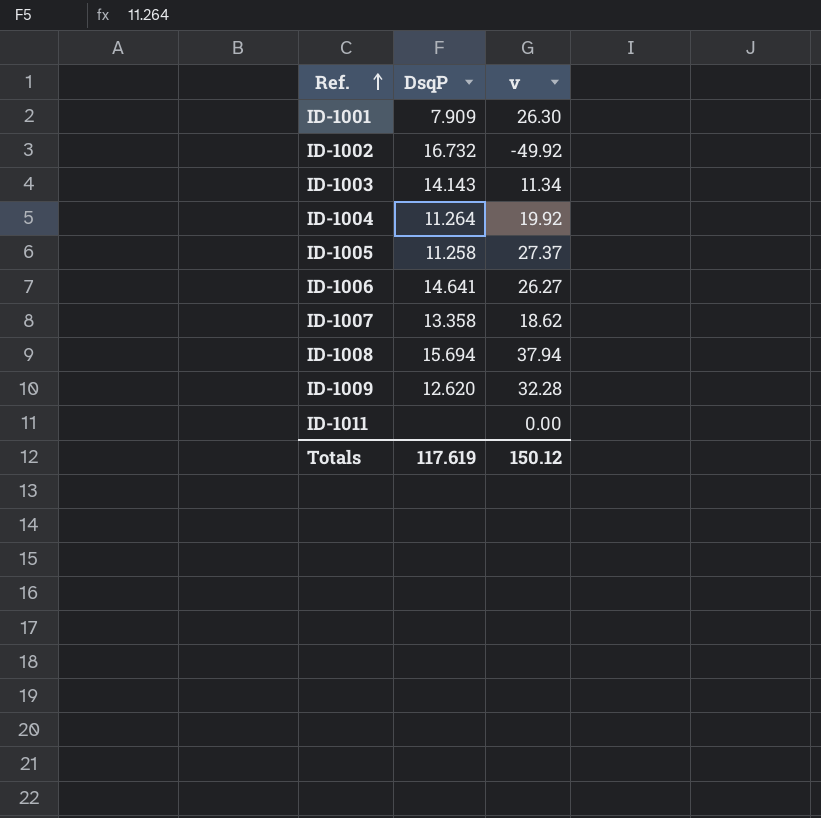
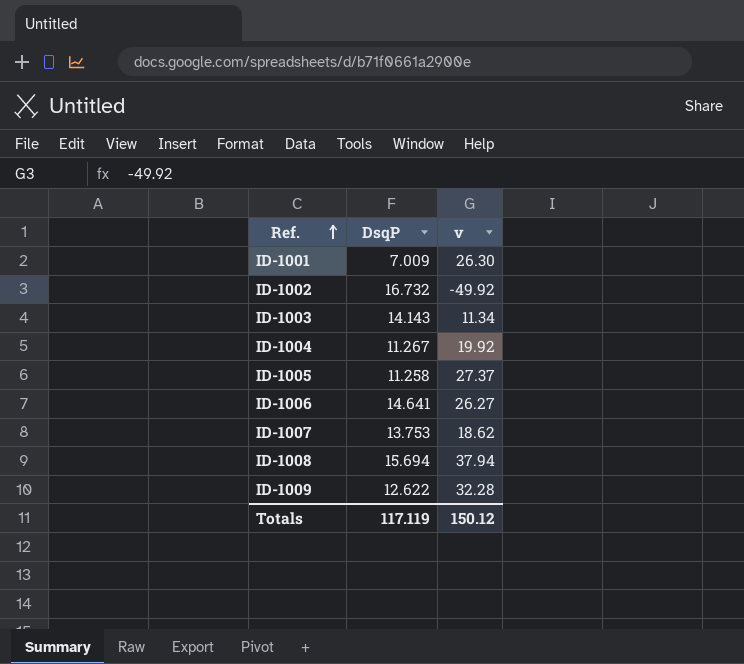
row ID-1011: none | 0.00 -> none
ID-1001 | DsqP: 7.909 -> 7.009
ID-1004 | DsqP: 11.264 -> 11.267
ID-1007 | DsqP: 13.358 -> 13.753
ID-1009 | DsqP: 12.620 -> 12.622
Totals | DsqP: 117.619 -> 117.119

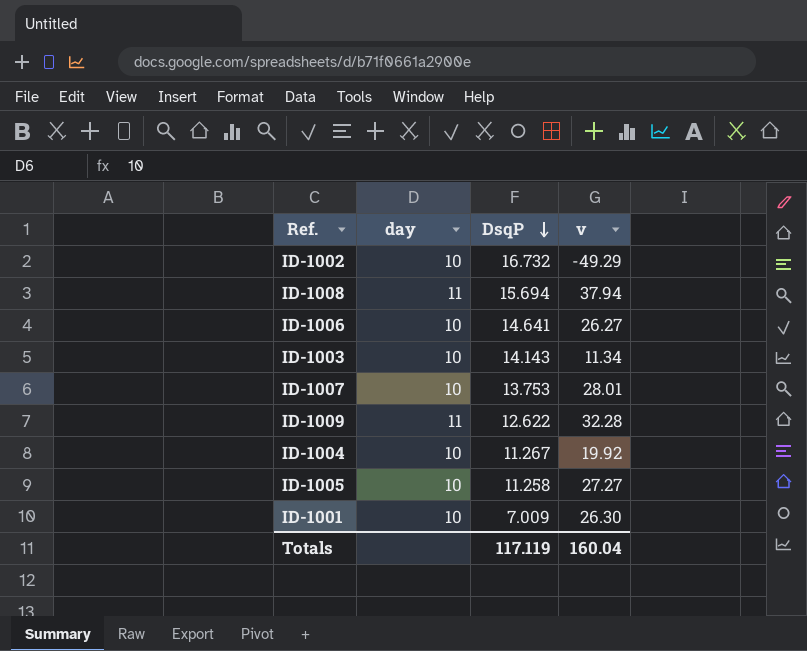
row order: Ref. ascending -> DsqP descending
column day | position: none -> 2
ID-1002 | v: -49.92 -> -49.29
ID-1007 | v: 18.62 -> 28.01
ID-1005 | v: 27.37 -> 27.27
Totals | v: 150.12 -> 160.04

